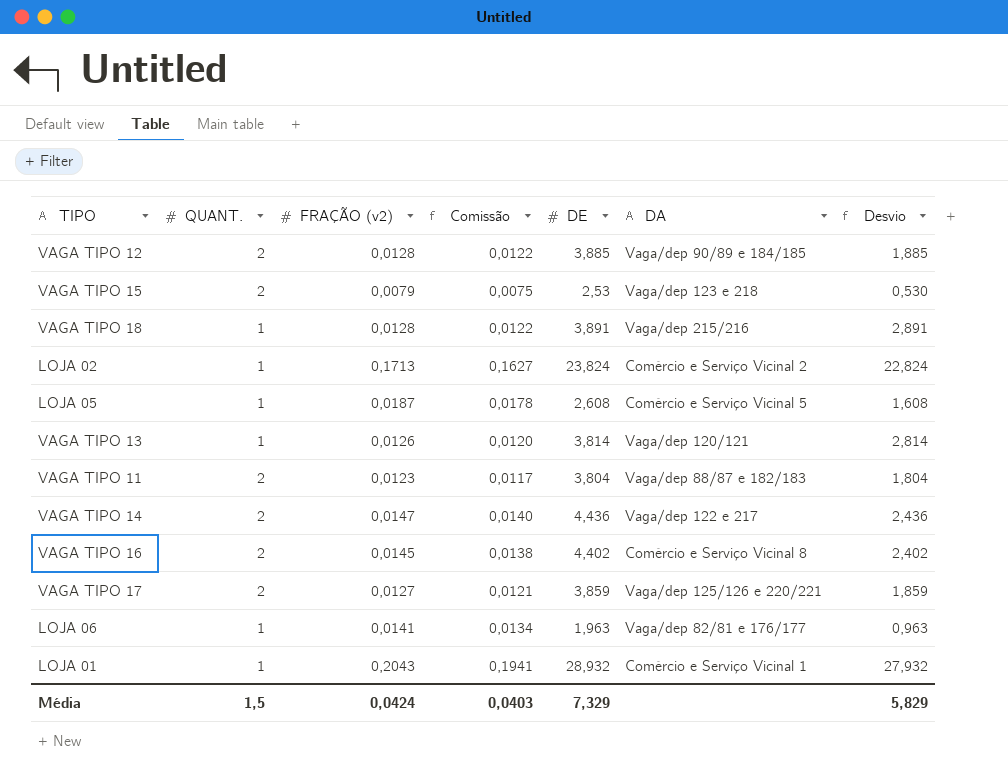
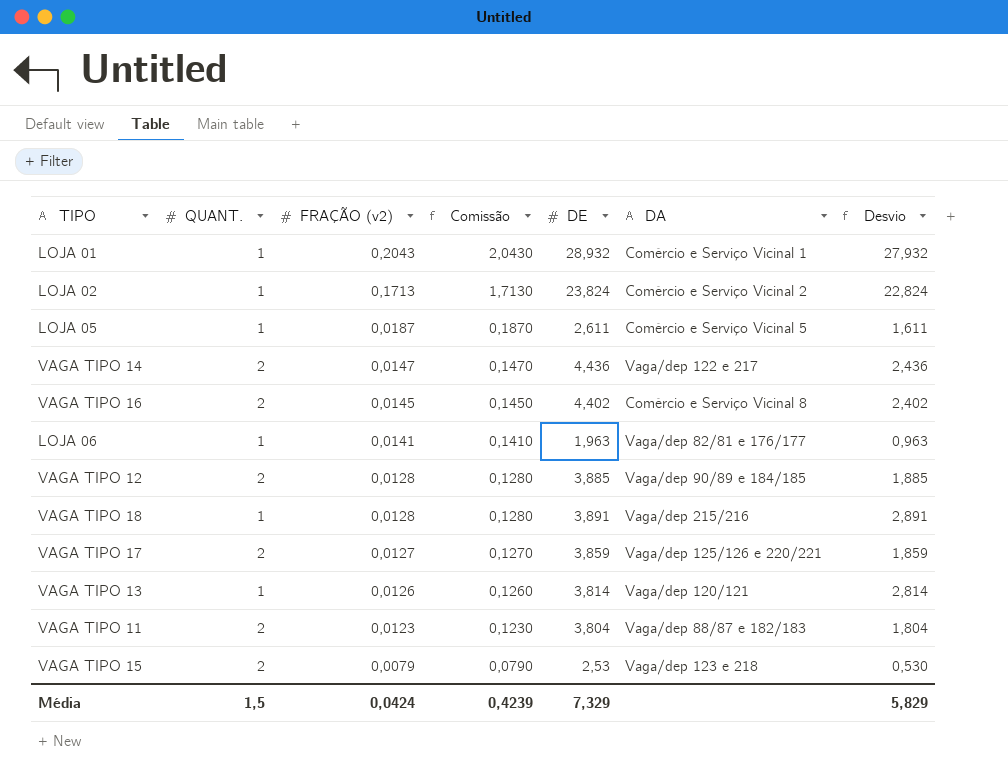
row order: none -> FRAÇÃO (v2) descending
column Comissão | formula: [FRAÇÃO (v2)] * 0,95 -> [FRAÇÃO (v2)] * 10
LOJA 05 | DE: 2,608 -> 2,611
LOJA 05 | Desvio: 1,608 -> 1,611
Média | Comissão: 0,0403 -> 0,4239

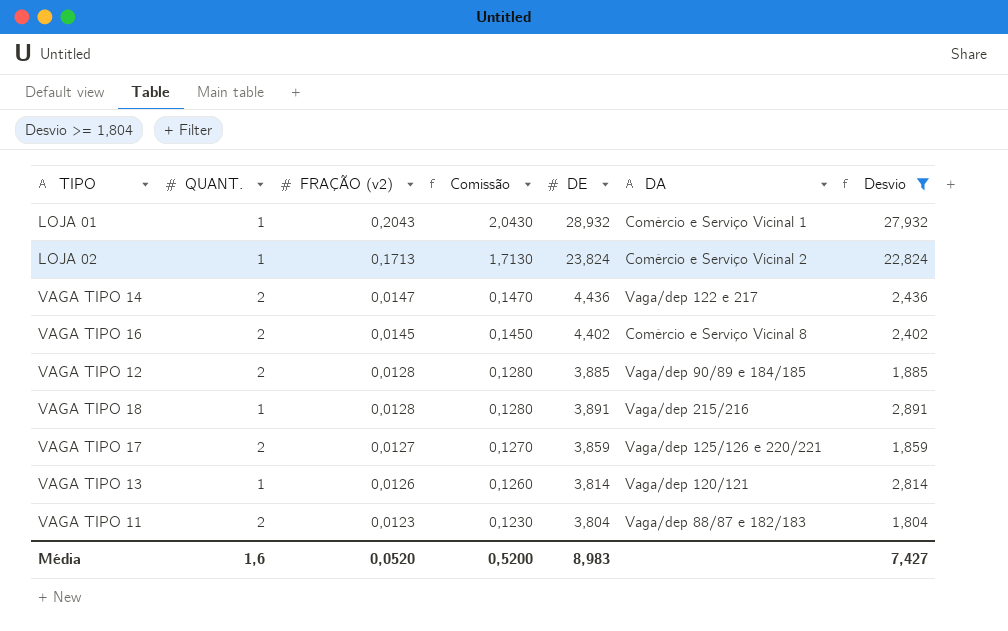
filter: none -> Desvio >= 1,804
Média | QUANT.: 1,5 -> 1,6
Média | FRAÇÃO (v2): 0,0424 -> 0,0520
Média | Comissão: 0,4239 -> 0,5200
Média | DE: 7,329 -> 8,983
Média | Desvio: 5,829 -> 7,427

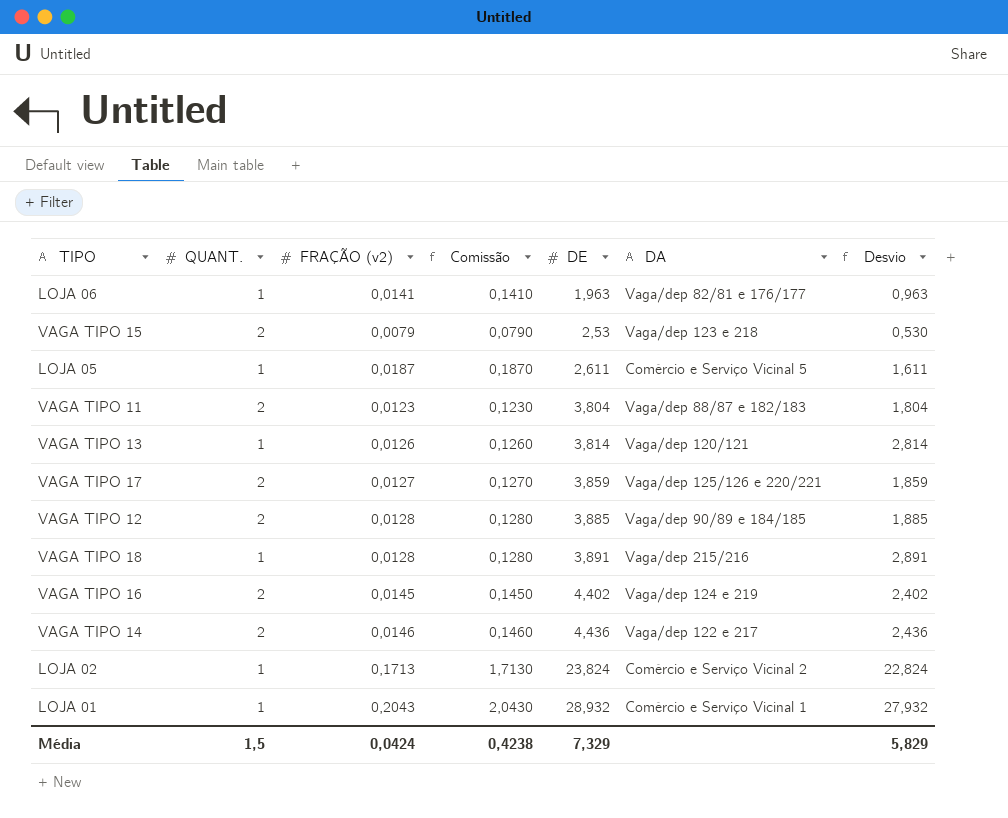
filter: Desvio >= 1,804 -> none
row order: FRAÇÃO (v2) descending -> DE ascending
VAGA TIPO 16 | DA: Comércio e Serviço Vicinal 8 -> Vaga/dep 124 e 219
VAGA TIPO 14 | FRAÇÃO (v2): 0,0147 -> 0,0146
VAGA TIPO 14 | Comissão: 0,1470 -> 0,1460
Média | QUANT.: 1,6 -> 1,5
Média | FRAÇÃO (v2): 0,0520 -> 0,0424
Média | Comissão: 0,5200 -> 0,4238
Média | DE: 8,983 -> 7,329
Média | Desvio: 7,427 -> 5,829

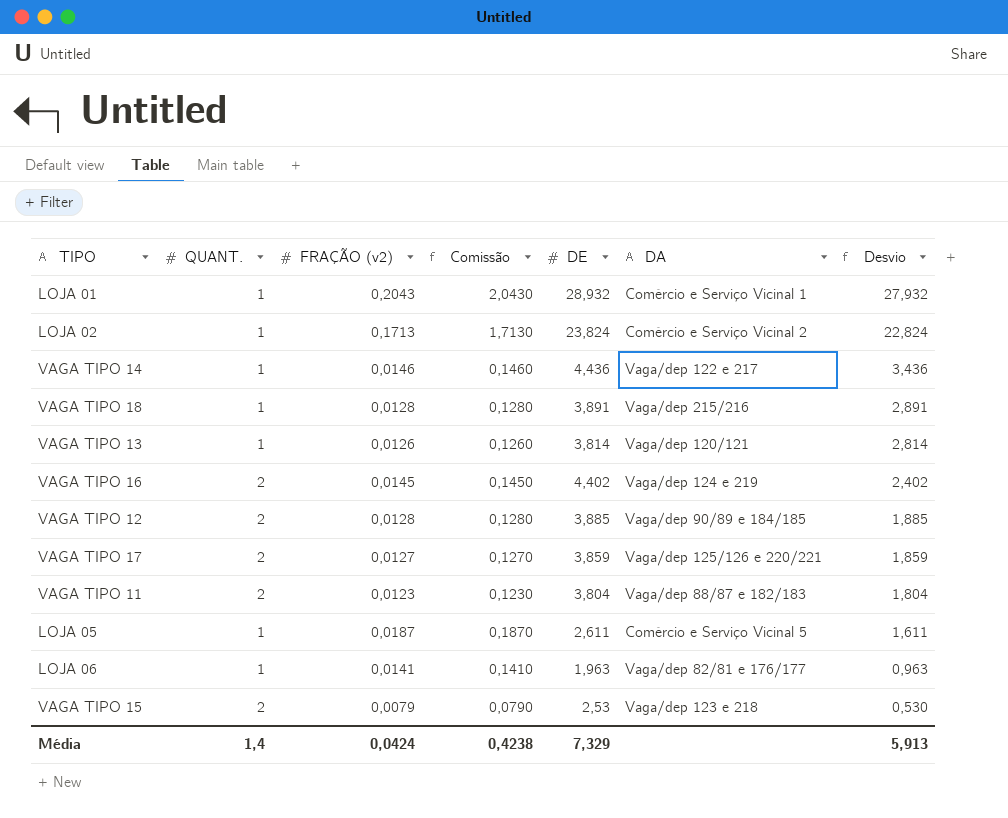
row order: DE ascending -> Desvio descending
VAGA TIPO 14 | QUANT.: 2 -> 1
VAGA TIPO 14 | Desvio: 2,436 -> 3,436
Média | QUANT.: 1,5 -> 1,4
Média | Desvio: 5,829 -> 5,913

